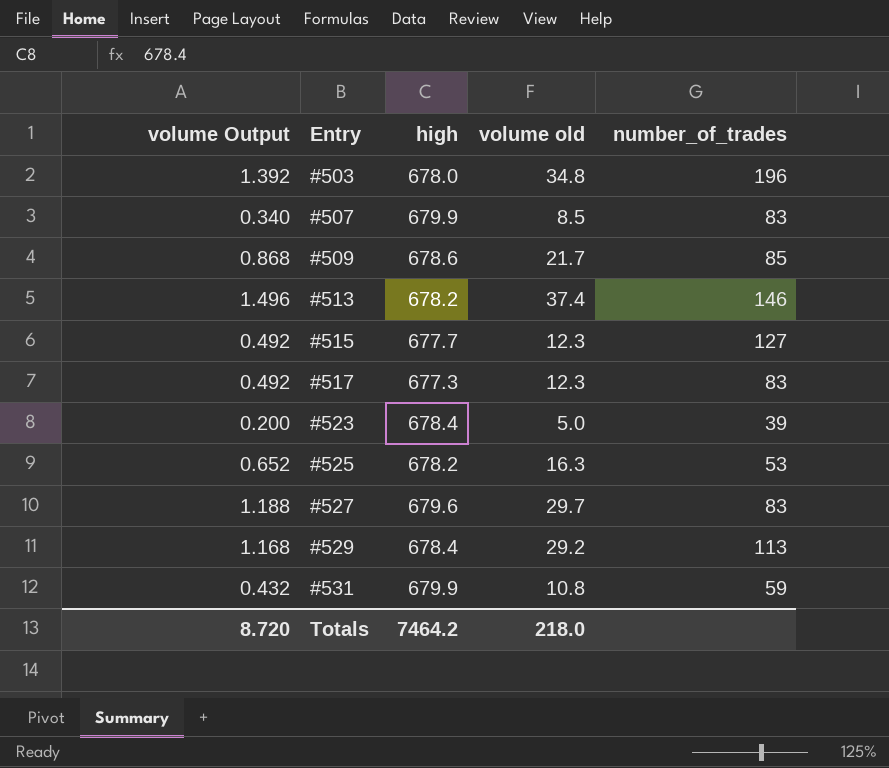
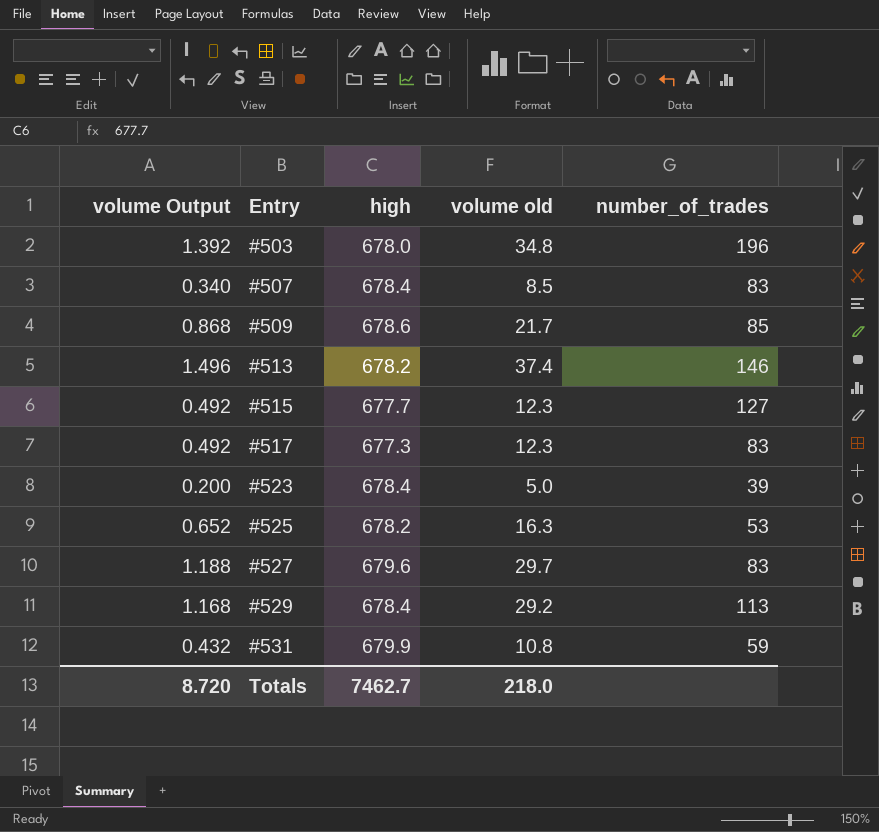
#507 | high: 679.9 -> 678.4
Totals | high: 7464.2 -> 7462.7

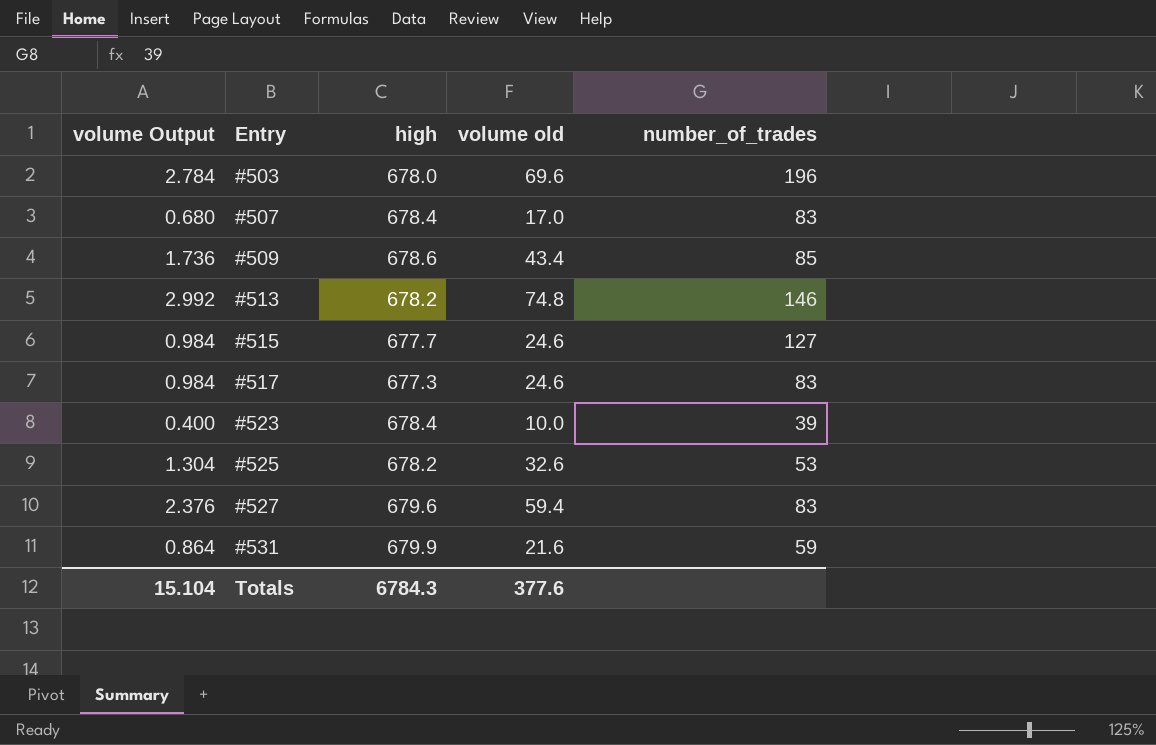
row #529: 1.168 | 678.4 | 29.2 | 113 -> none
#503 | volume Output: 1.392 -> 2.784
#503 | volume old: 34.8 -> 69.6
#507 | volume Output: 0.340 -> 0.680
#507 | volume old: 8.5 -> 17.0
#509 | volume Output: 0.868 -> 1.736
#509 | volume old: 21.7 -> 43.4
#513 | volume Output: 1.496 -> 2.992
#513 | volume old: 37.4 -> 74.8
#515 | volume Output: 0.492 -> 0.984
#515 | volume old: 12.3 -> 24.6
#517 | volume Output: 0.492 -> 0.984
#517 | volume old: 12.3 -> 24.6
#523 | volume Output: 0.200 -> 0.400
#523 | volume old: 5.0 -> 10.0
#525 | volume Output: 0.652 -> 1.304
#525 | volume old: 16.3 -> 32.6
#527 | volume Output: 1.188 -> 2.376
#527 | volume old: 29.7 -> 59.4
#531 | volume Output: 0.432 -> 0.864
#531 | volume old: 10.8 -> 21.6
Totals | volume Output: 8.720 -> 15.104
Totals | high: 7462.7 -> 6784.3
Totals | volume old: 218.0 -> 377.6

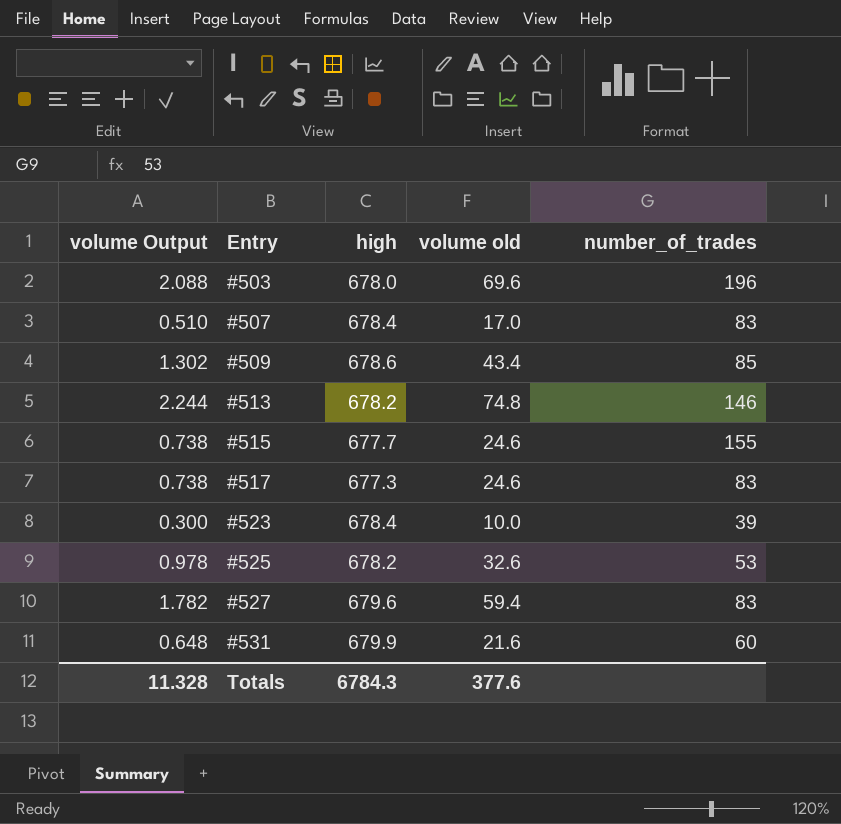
column volume Output | formula: [volume old] * 0.04 -> [volume old] * 0.03
#515 | number_of_trades: 127 -> 155
#531 | number_of_trades: 59 -> 60
Totals | volume Output: 15.104 -> 11.328

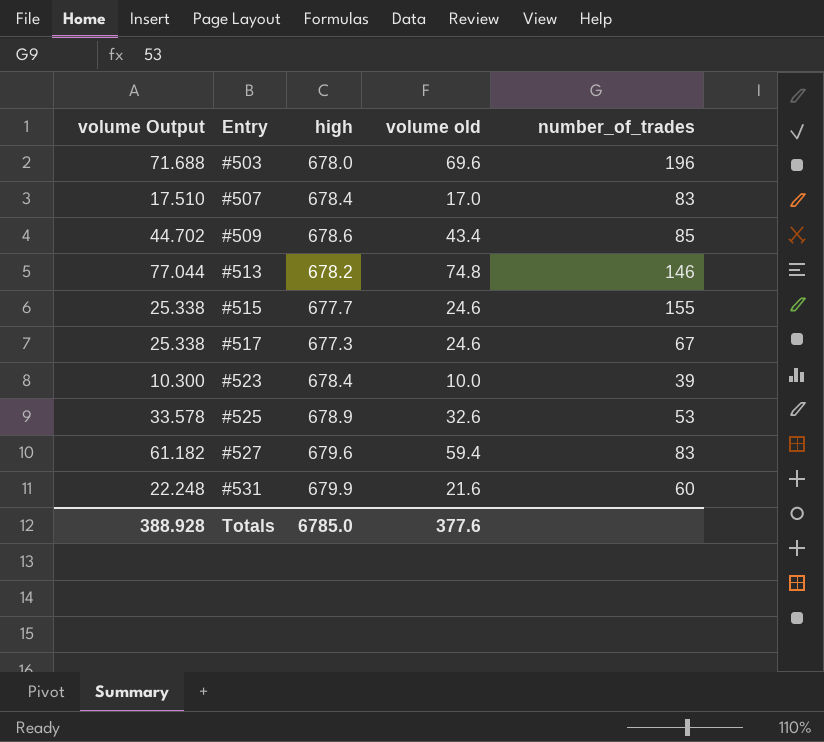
column volume Output | formula: [volume old] * 0.03 -> [volume old] * 1.03
#517 | number_of_trades: 83 -> 67
#525 | high: 678.2 -> 678.9
Totals | volume Output: 11.328 -> 388.928
Totals | high: 6784.3 -> 6785.0

